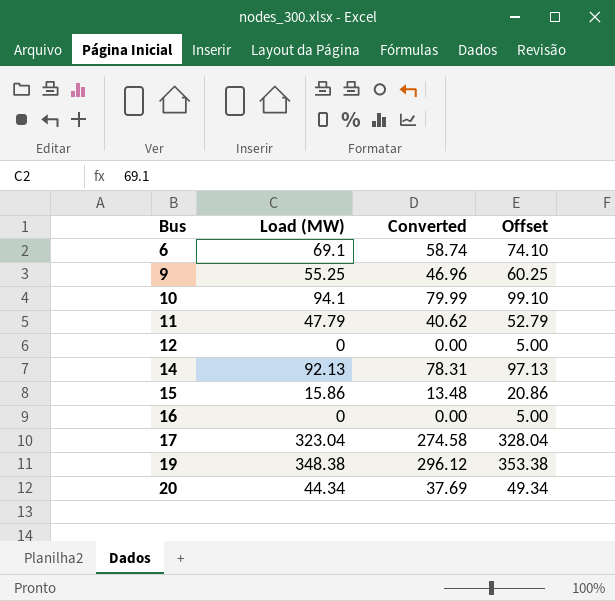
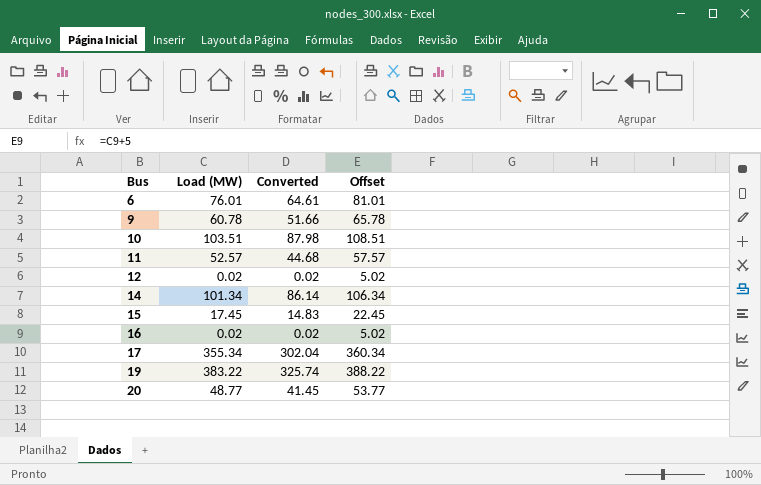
6 | Load (MW): 69.1 -> 76.01
6 | Converted: 58.74 -> 64.61
6 | Offset: 74.10 -> 81.01
9 | Load (MW): 55.25 -> 60.78
9 | Converted: 46.96 -> 51.66
9 | Offset: 60.25 -> 65.78
10 | Load (MW): 94.1 -> 103.51
10 | Converted: 79.99 -> 87.98
10 | Offset: 99.10 -> 108.51
11 | Load (MW): 47.79 -> 52.57
11 | Converted: 40.62 -> 44.68
11 | Offset: 52.79 -> 57.57
12 | Load (MW): 0 -> 0.02
12 | Converted: 0.00 -> 0.02
12 | Offset: 5.00 -> 5.02
14 | Load (MW): 92.13 -> 101.34
14 | Converted: 78.31 -> 86.14
14 | Offset: 97.13 -> 106.34
15 | Load (MW): 15.86 -> 17.45
15 | Converted: 13.48 -> 14.83
15 | Offset: 20.86 -> 22.45
16 | Load (MW): 0 -> 0.02
16 | Converted: 0.00 -> 0.02
16 | Offset: 5.00 -> 5.02
17 | Load (MW): 323.04 -> 355.34
17 | Converted: 274.58 -> 302.04
17 | Offset: 328.04 -> 360.34
19 | Load (MW): 348.38 -> 383.22
19 | Converted: 296.12 -> 325.74
19 | Offset: 353.38 -> 388.22
20 | Load (MW): 44.34 -> 48.77
20 | Converted: 37.69 -> 41.45
20 | Offset: 49.34 -> 53.77

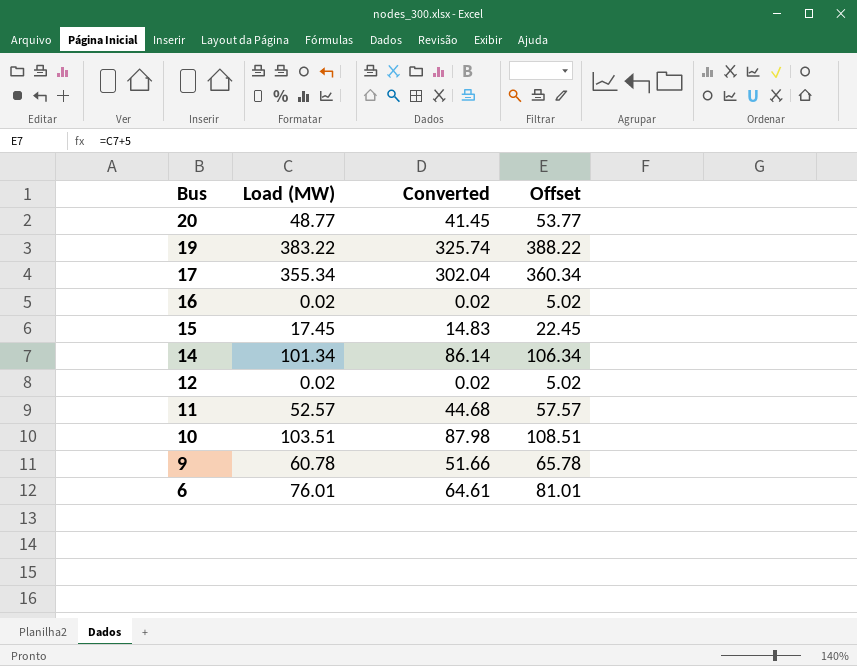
row order: Bus ascending -> Bus descending

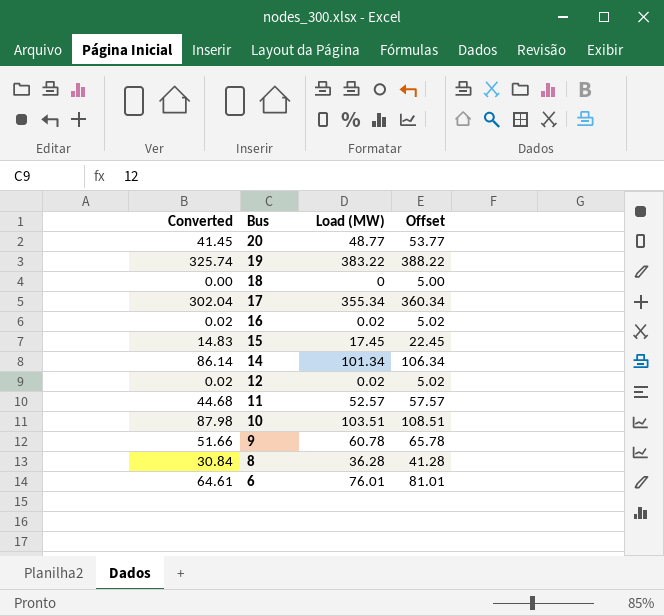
column Converted | position: 3 -> 1
row 18: none -> 0.00 | 0 | 5.00
row 8: none -> 30.84 | 36.28 | 41.28

